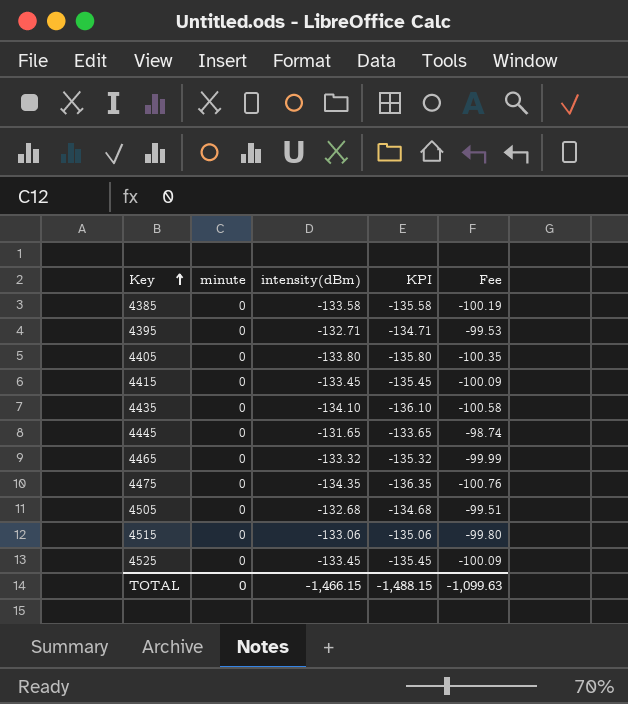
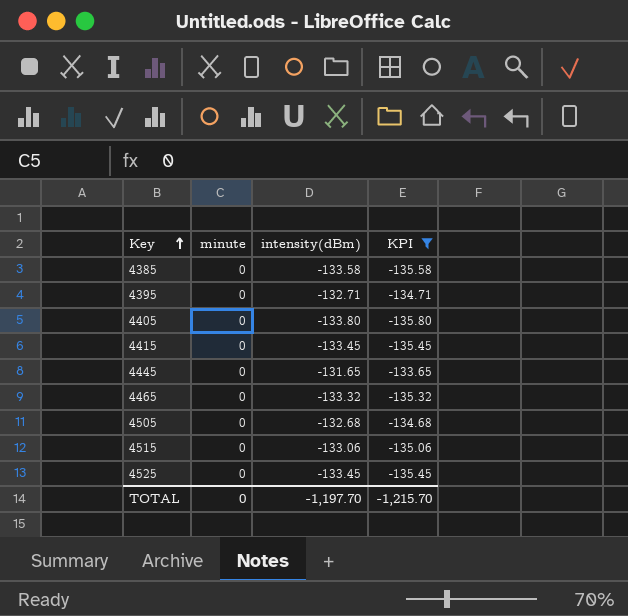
filter: none -> KPI >= -135.80
column Fee | formula: [intensity(dBm)] * 0.75 -> none
TOTAL | intensity(dBm): -1,466.15 -> -1,197.70
TOTAL | KPI: -1,488.15 -> -1,215.70

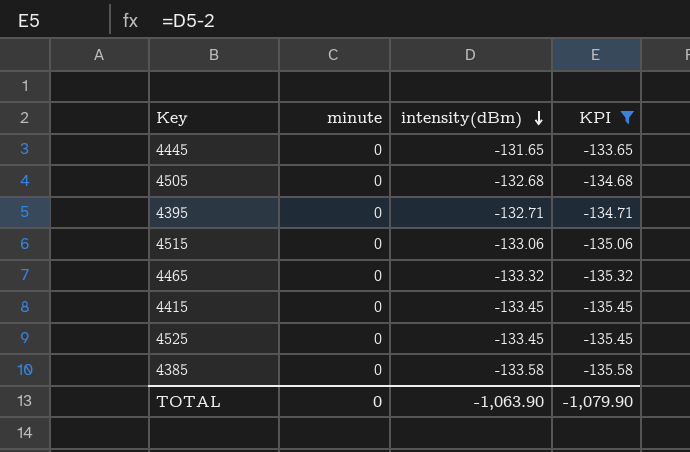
row order: Key ascending -> intensity(dBm) descending
row 4405: 0 | -133.80 | -135.80 -> none
TOTAL | intensity(dBm): -1,197.70 -> -1,063.90
TOTAL | KPI: -1,215.70 -> -1,079.90

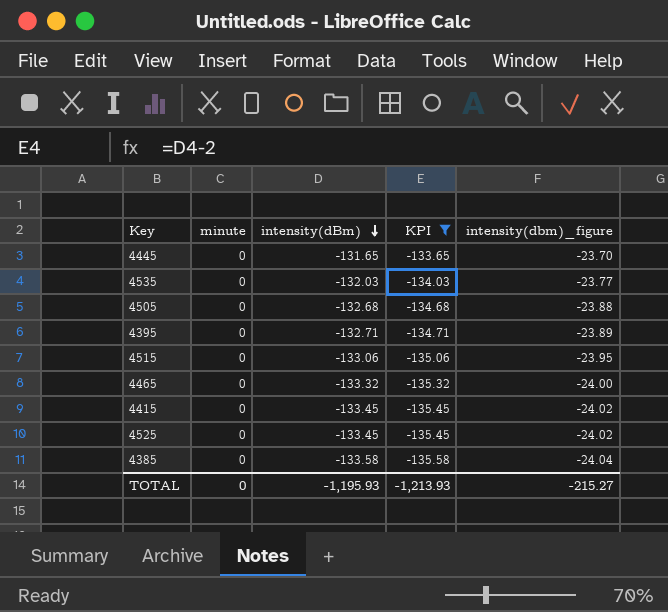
column intensity(dbm)_figure | formula: none -> [intensity(dBm)] * 0.18
row 4535: none -> 0 | -132.03 | -134.03 | -23.77
TOTAL | intensity(dBm): -1,063.90 -> -1,195.93
TOTAL | KPI: -1,079.90 -> -1,213.93

